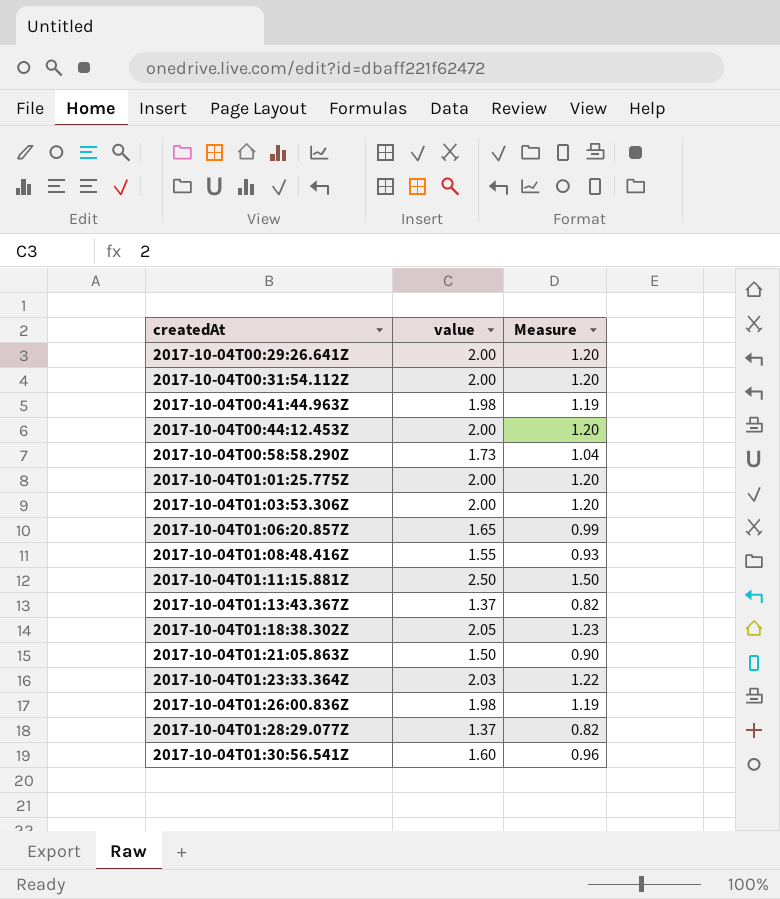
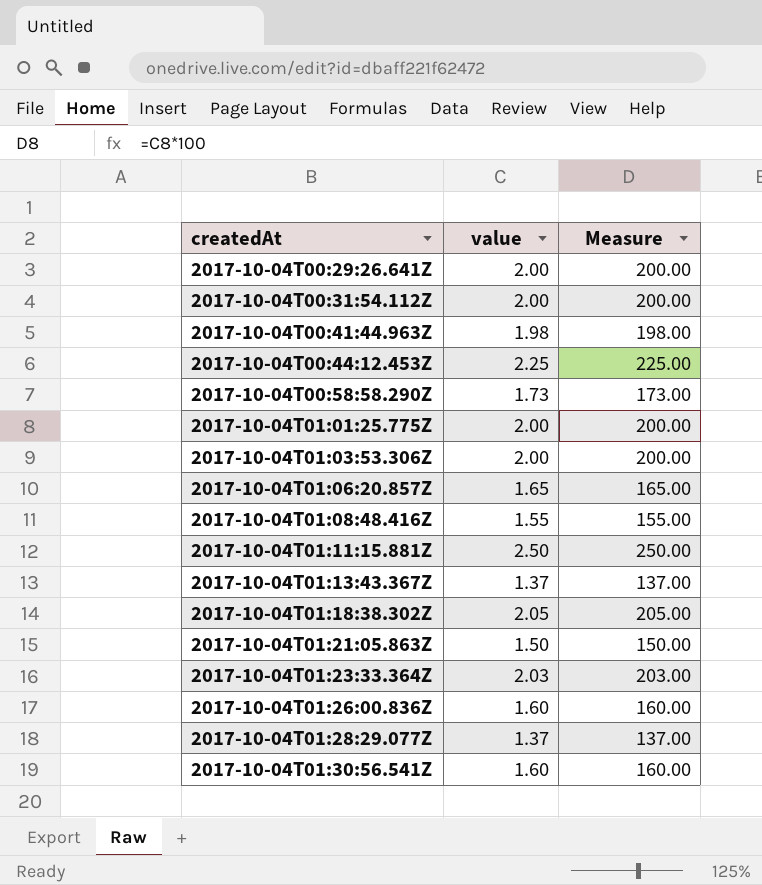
column Measure | formula: [value] * 0.6 -> [value] * 100
2017-10-04T00:44:12.453Z | value: 2.00 -> 2.25
2017-10-04T01:26:00.836Z | value: 1.98 -> 1.60

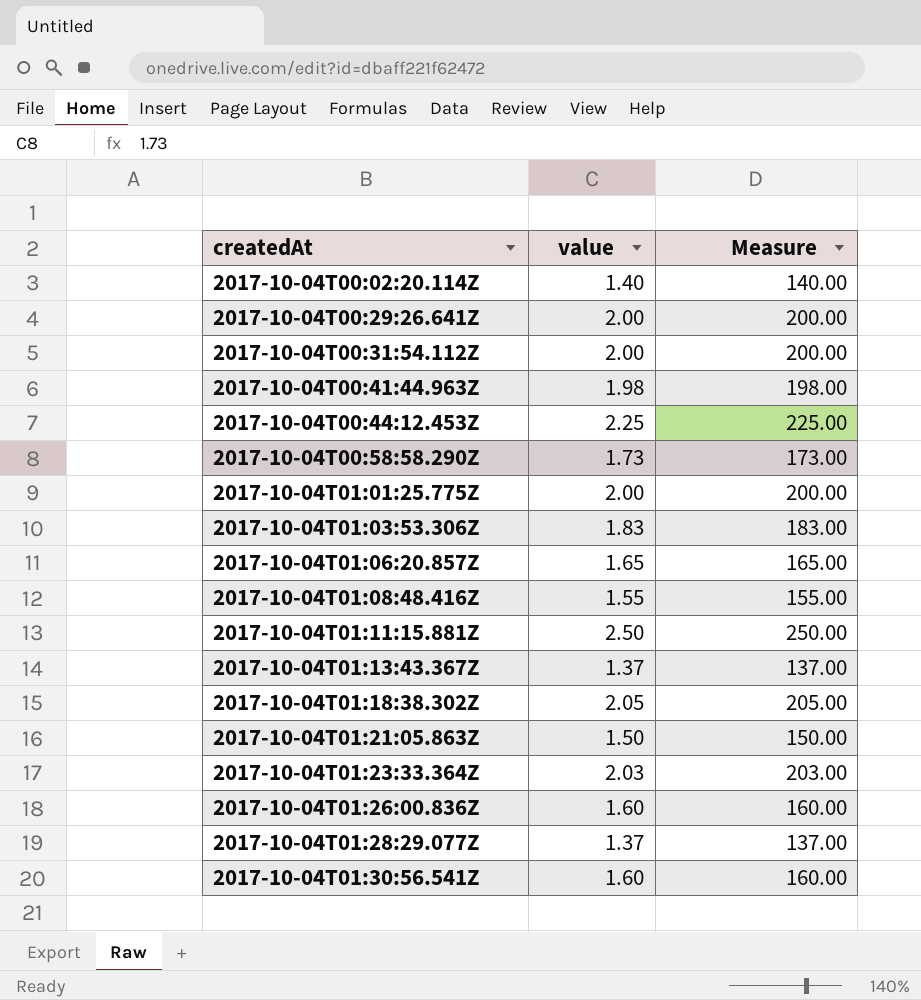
row 2017-10-04T00:02:20.114Z: none -> 1.40 | 140.00
2017-10-04T01:03:53.306Z | value: 2.00 -> 1.83
2017-10-04T01:03:53.306Z | Measure: 200.00 -> 183.00

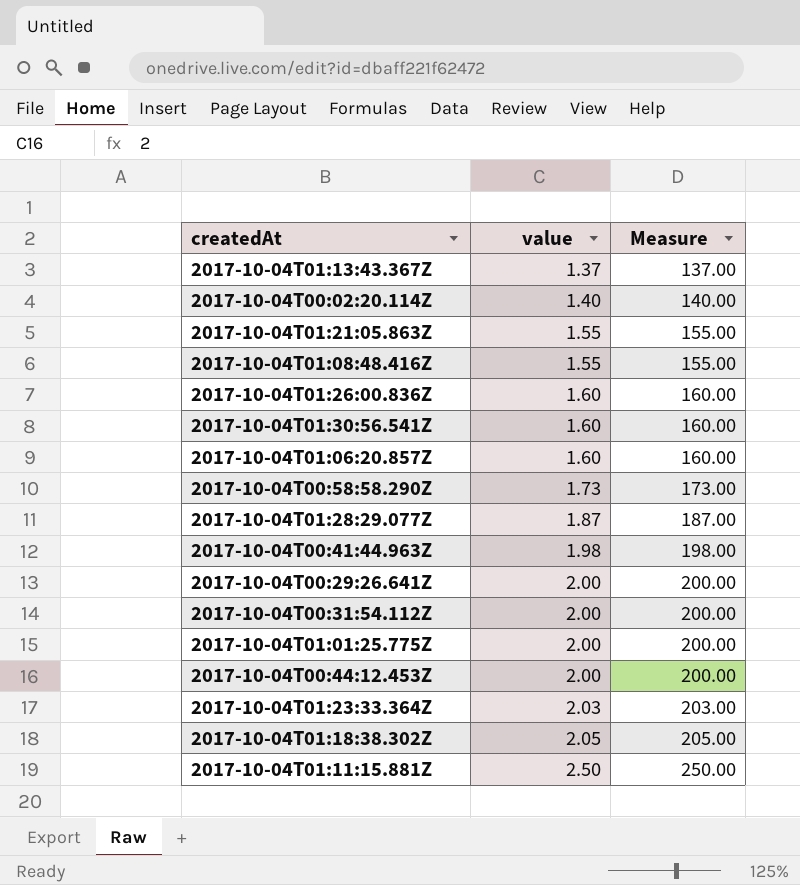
row order: createdAt ascending -> value ascending
row 2017-10-04T01:03:53.306Z: 1.83 | 183.00 -> none
2017-10-04T01:21:05.863Z | value: 1.50 -> 1.55
2017-10-04T01:21:05.863Z | Measure: 150.00 -> 155.00
2017-10-04T01:06:20.857Z | value: 1.65 -> 1.60
2017-10-04T01:06:20.857Z | Measure: 165.00 -> 160.00
2017-10-04T01:28:29.077Z | value: 1.37 -> 1.87
2017-10-04T01:28:29.077Z | Measure: 137.00 -> 187.00
2017-10-04T00:44:12.453Z | value: 2.25 -> 2.00
2017-10-04T00:44:12.453Z | Measure: 225.00 -> 200.00

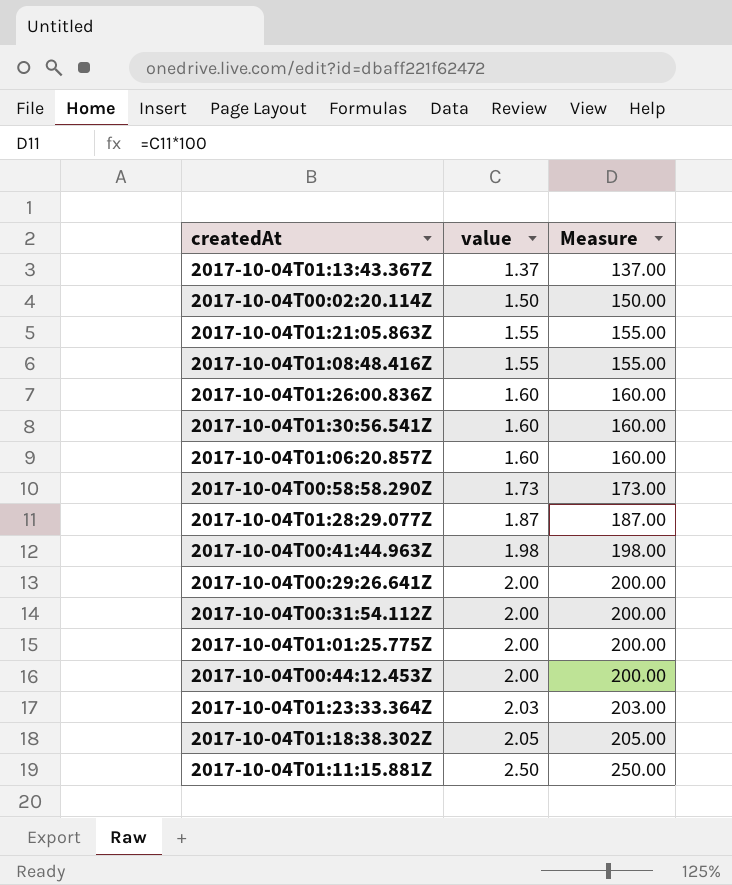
2017-10-04T00:02:20.114Z | value: 1.40 -> 1.50
2017-10-04T00:02:20.114Z | Measure: 140.00 -> 150.00

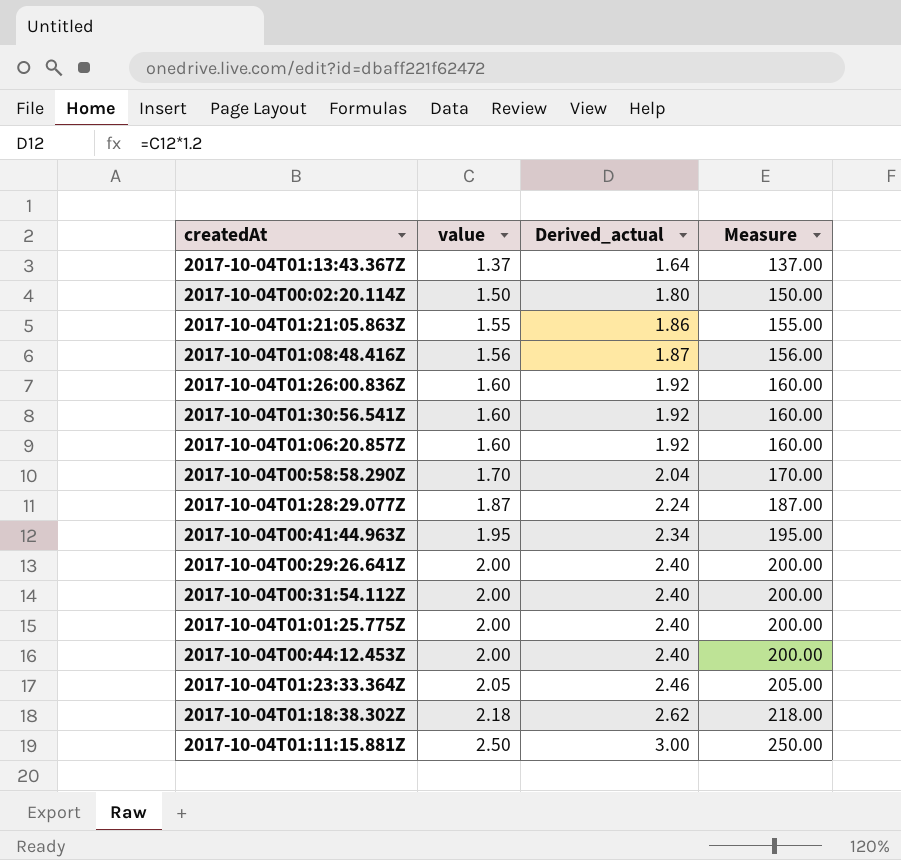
column Derived_actual | formula: none -> [value] * 1.2
2017-10-04T01:08:48.416Z | value: 1.55 -> 1.56
2017-10-04T01:08:48.416Z | Measure: 155.00 -> 156.00
2017-10-04T00:58:58.290Z | value: 1.73 -> 1.70
2017-10-04T00:58:58.290Z | Measure: 173.00 -> 170.00
2017-10-04T00:41:44.963Z | value: 1.98 -> 1.95
2017-10-04T00:41:44.963Z | Measure: 198.00 -> 195.00
2017-10-04T01:23:33.364Z | value: 2.03 -> 2.05
2017-10-04T01:23:33.364Z | Measure: 203.00 -> 205.00
2017-10-04T01:18:38.302Z | value: 2.05 -> 2.18
2017-10-04T01:18:38.302Z | Measure: 205.00 -> 218.00

